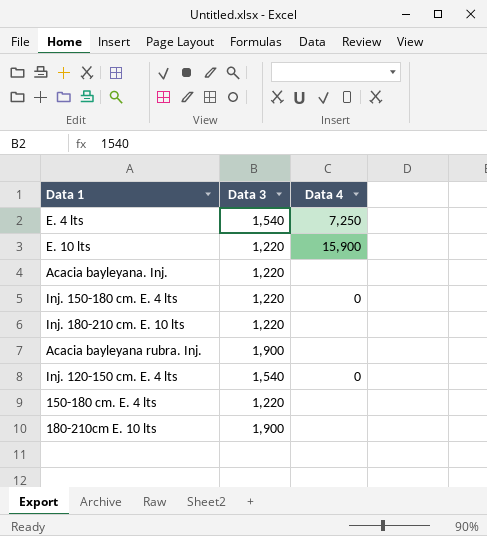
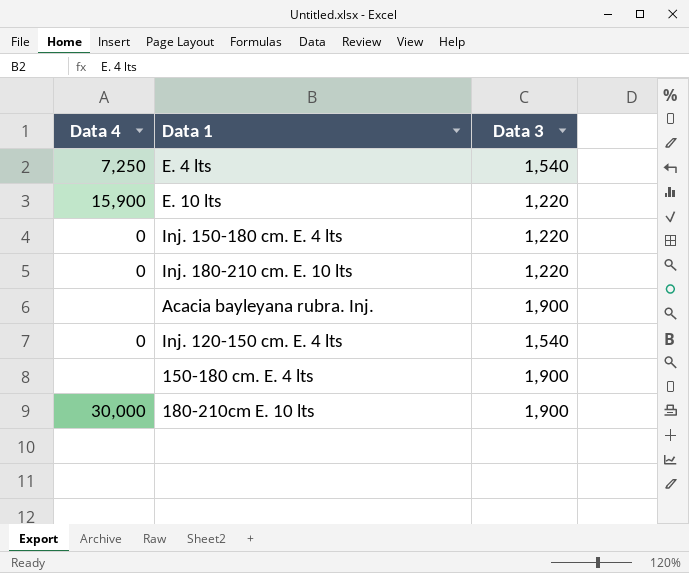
column Data 4 | position: 3 -> 1
row Acacia bayleyana. Inj.: 1,220 | none -> none
Inj. 180-210 cm. E. 10 lts | Data 4: none -> 0
150-180 cm. E. 4 lts | Data 3: 1,220 -> 1,900
180-210cm E. 10 lts | Data 4: none -> 30,000

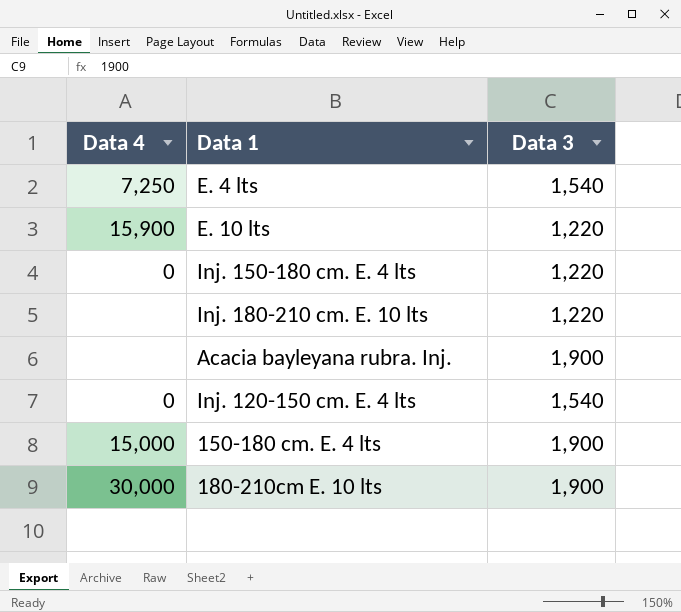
Inj. 180-210 cm. E. 10 lts | Data 4: 0 -> none
150-180 cm. E. 4 lts | Data 4: none -> 15,000

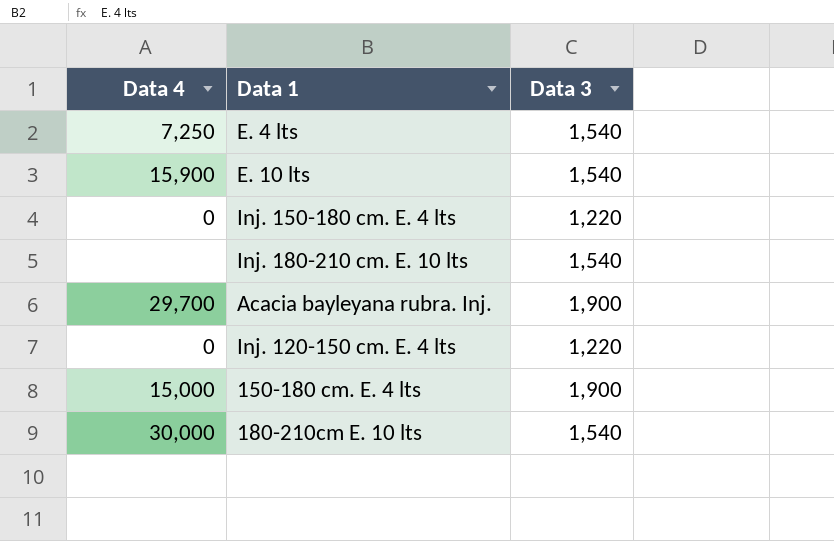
E. 10 lts | Data 3: 1,220 -> 1,540
Inj. 180-210 cm. E. 10 lts | Data 3: 1,220 -> 1,540
Acacia bayleyana rubra. Inj. | Data 4: none -> 29,700
Inj. 120-150 cm. E. 4 lts | Data 3: 1,540 -> 1,220
180-210cm E. 10 lts | Data 3: 1,900 -> 1,540

